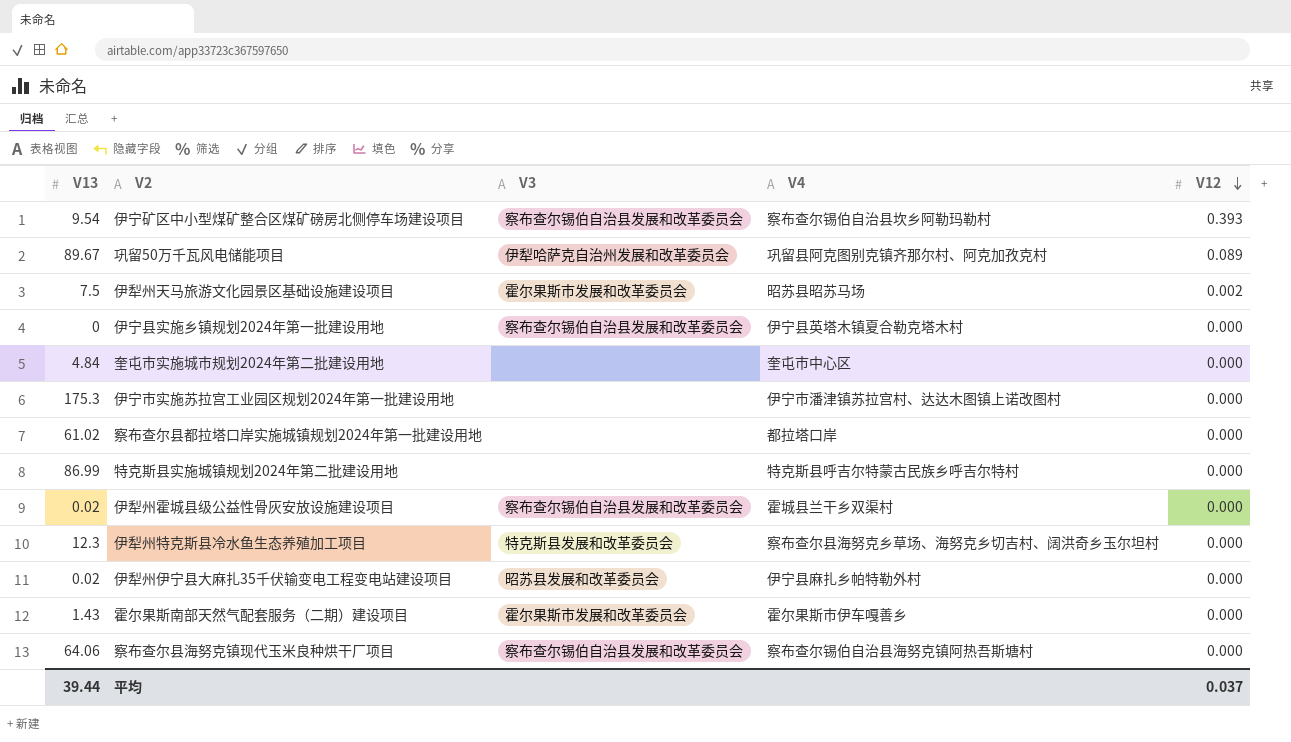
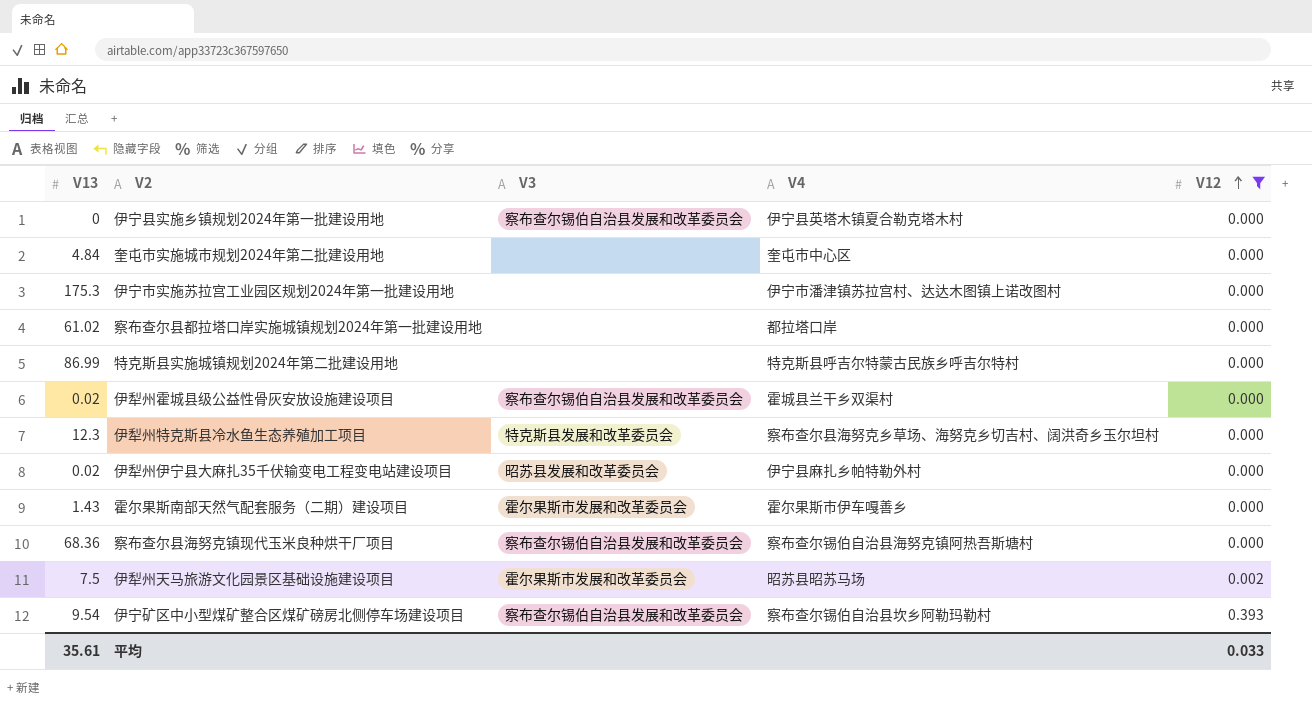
filter: none -> V12 != 0.089
row order: V12 descending -> V12 ascending
察布查尔县海努克镇现代玉米良种烘干厂项目 | V13: 64.06 -> 68.36
平均 | V13: 39.44 -> 35.61
平均 | V12: 0.037 -> 0.033

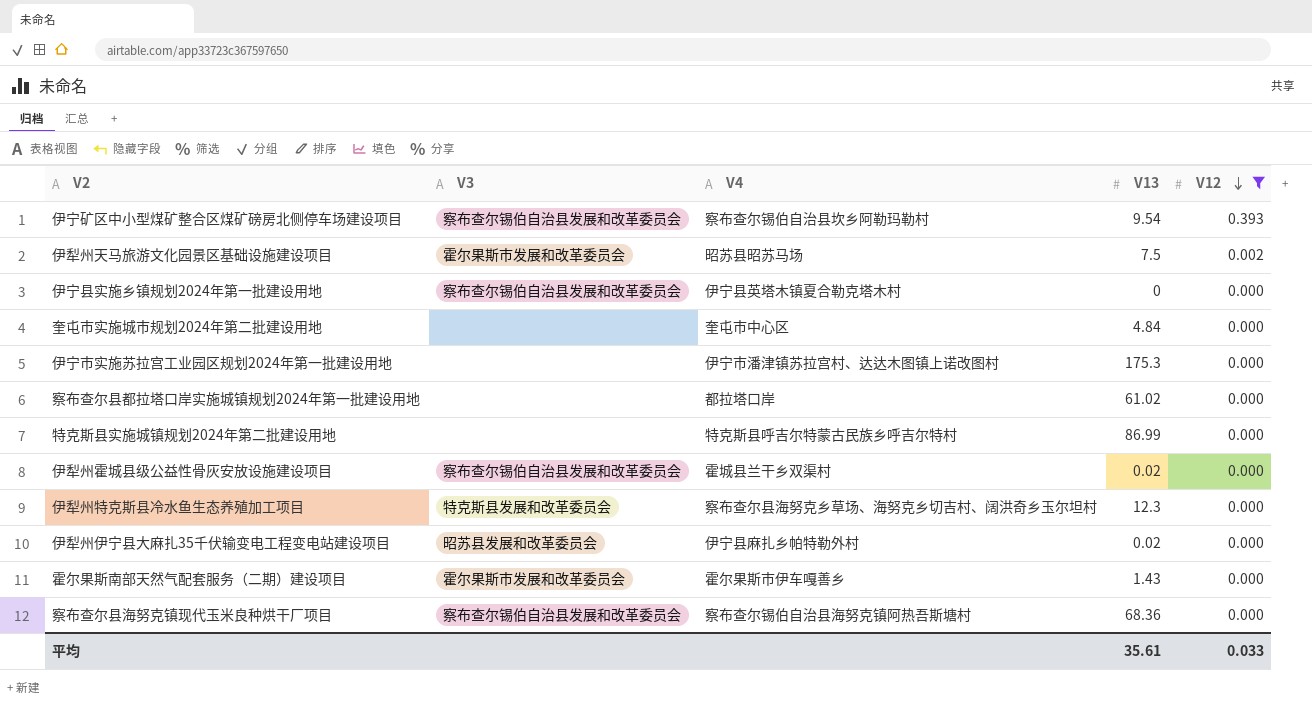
row order: V12 ascending -> V12 descending
column V13 | position: 1 -> 4

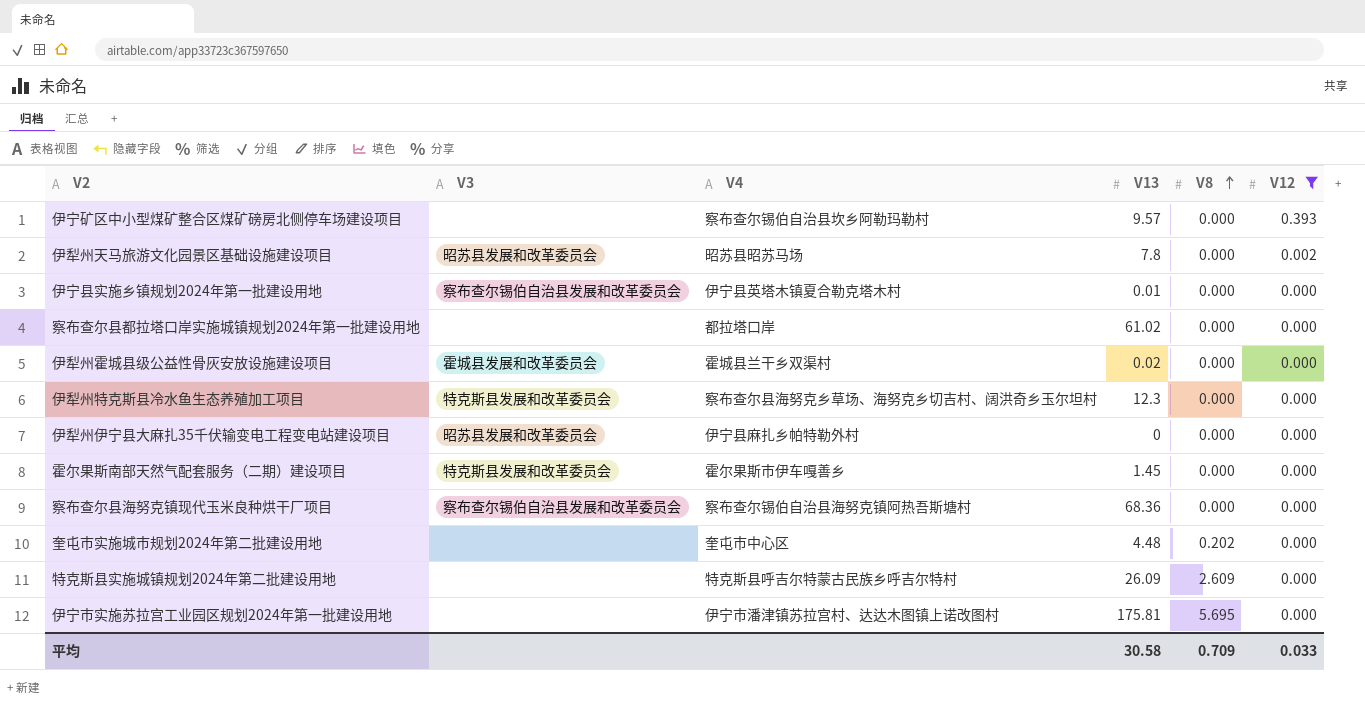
row order: V12 descending -> V8 ascending
column V8 | position: none -> 5
伊宁矿区中小型煤矿整合区煤矿磅房北侧停车场建设项目 | V3: 察布查尔锡伯自治县发展和改革委员会 -> none
伊宁矿区中小型煤矿整合区煤矿磅房北侧停车场建设项目 | V13: 9.54 -> 9.57
伊犁州天马旅游文化园景区基础设施建设项目 | V3: 霍尔果斯市发展和改革委员会 -> 昭苏县发展和改革委员会
伊犁州天马旅游文化园景区基础设施建设项目 | V13: 7.5 -> 7.8
伊宁县实施乡镇规划2024年第一批建设用地 | V13: 0 -> 0.01
伊犁州霍城县级公益性骨灰安放设施建设项目 | V3: 察布查尔锡伯自治县发展和改革委员会 -> 霍城县发展和改革委员会
伊犁州伊宁县大麻扎35千伏输变电工程变电站建设项目 | V13: 0.02 -> 0
霍尔果斯南部天然气配套服务（二期）建设项目 | V3: 霍尔果斯市发展和改革委员会 -> 特克斯县发展和改革委员会
霍尔果斯南部天然气配套服务（二期）建设项目 | V13: 1.43 -> 1.45
奎屯市实施城市规划2024年第二批建设用地 | V13: 4.84 -> 4.48
特克斯县实施城镇规划2024年第二批建设用地 | V13: 86.99 -> 26.09
伊宁市实施苏拉宫工业园区规划2024年第一批建设用地 | V13: 175.3 -> 175.81
平均 | V13: 35.61 -> 30.58

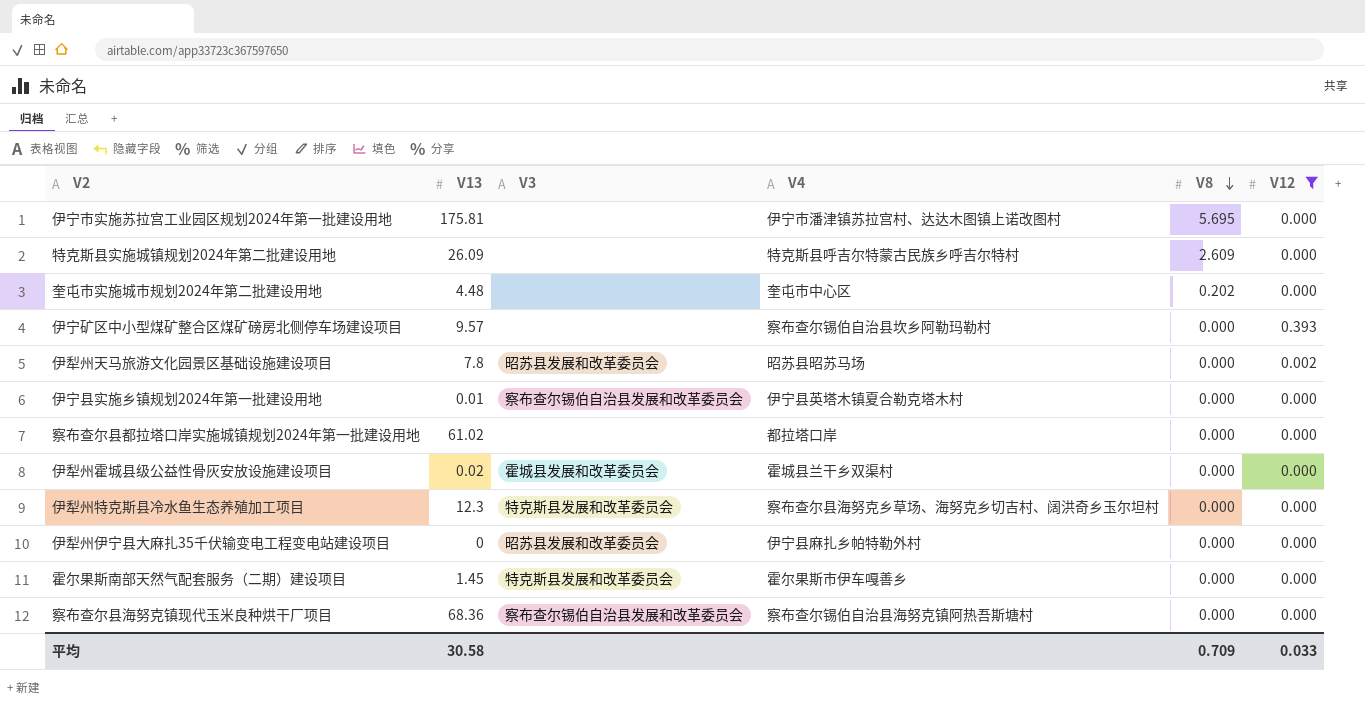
row order: V8 ascending -> V8 descending
column V13 | position: 4 -> 2

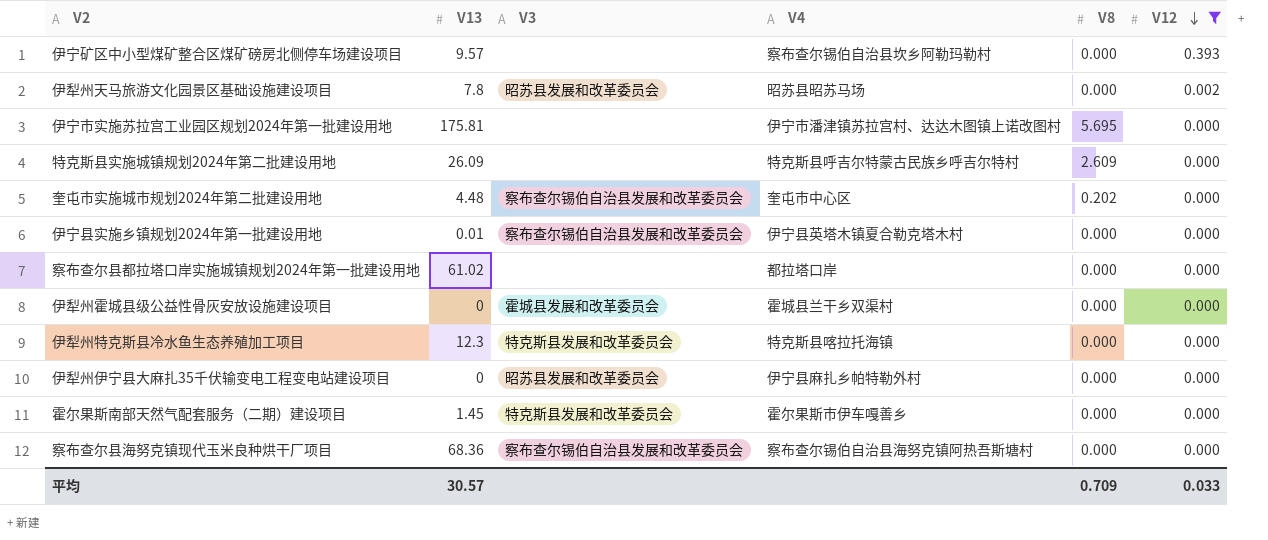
row order: V8 descending -> V12 descending
奎屯市实施城市规划2024年第二批建设用地 | V3: none -> 察布查尔锡伯自治县发展和改革委员会
伊犁州霍城县级公益性骨灰安放设施建设项目 | V13: 0.02 -> 0
伊犁州特克斯县冷水鱼生态养殖加工项目 | V4: 察布查尔县海努克乡草场、海努克乡切吉村、阔洪奇乡玉尔坦村 -> 特克斯县喀拉托海镇
平均 | V13: 30.58 -> 30.57

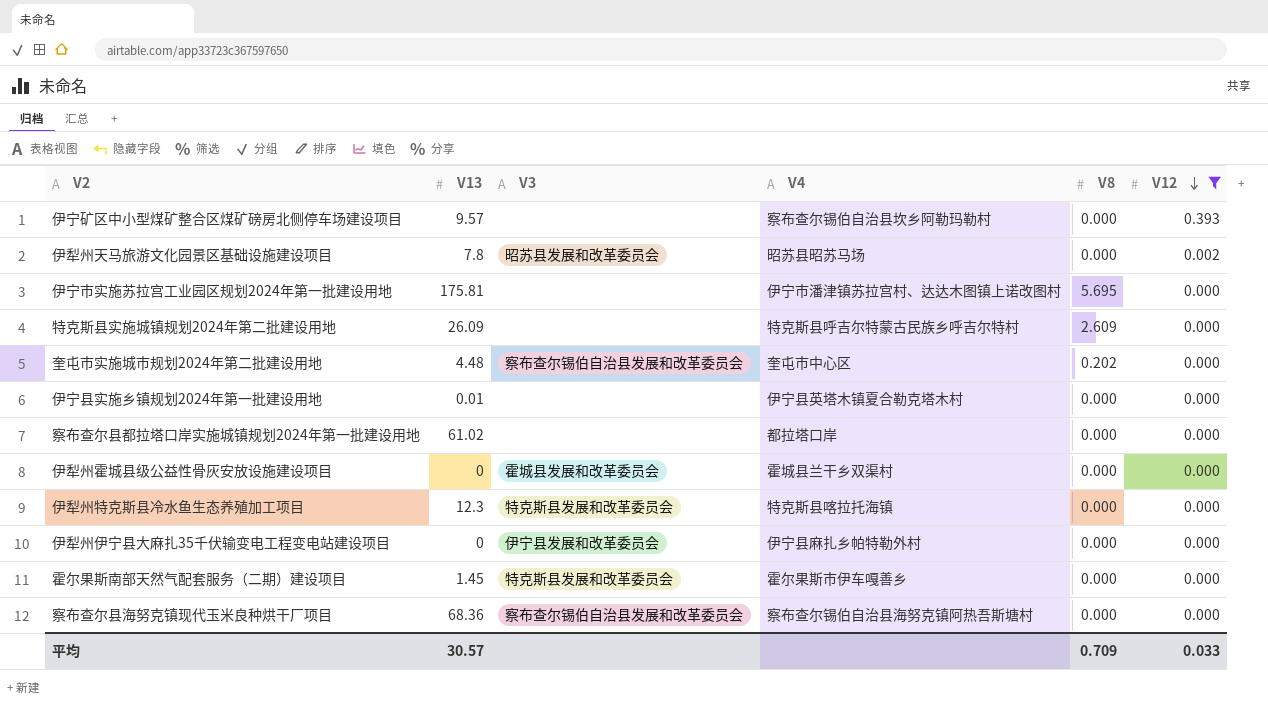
伊宁县实施乡镇规划2024年第一批建设用地 | V3: 察布查尔锡伯自治县发展和改革委员会 -> none
伊犁州伊宁县大麻扎35千伏输变电工程变电站建设项目 | V3: 昭苏县发展和改革委员会 -> 伊宁县发展和改革委员会

